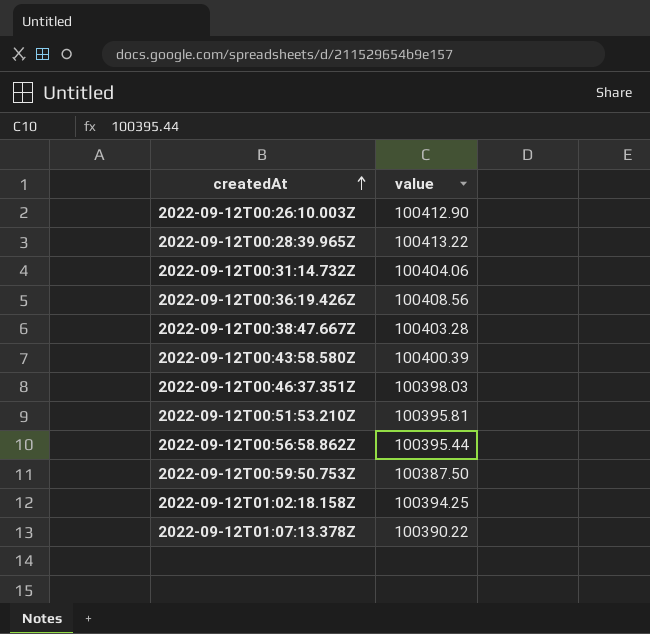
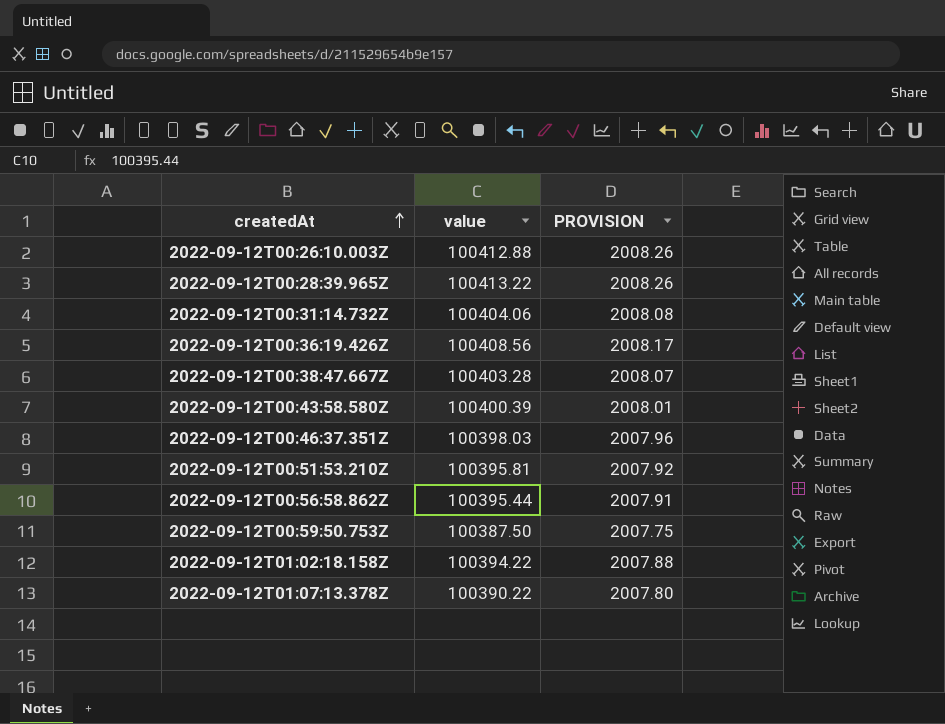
column PROVISION | formula: none -> [value] * 0.02
2022-09-12T00:26:10.003Z | value: 100412.90 -> 100412.88
2022-09-12T01:02:18.158Z | value: 100394.25 -> 100394.22

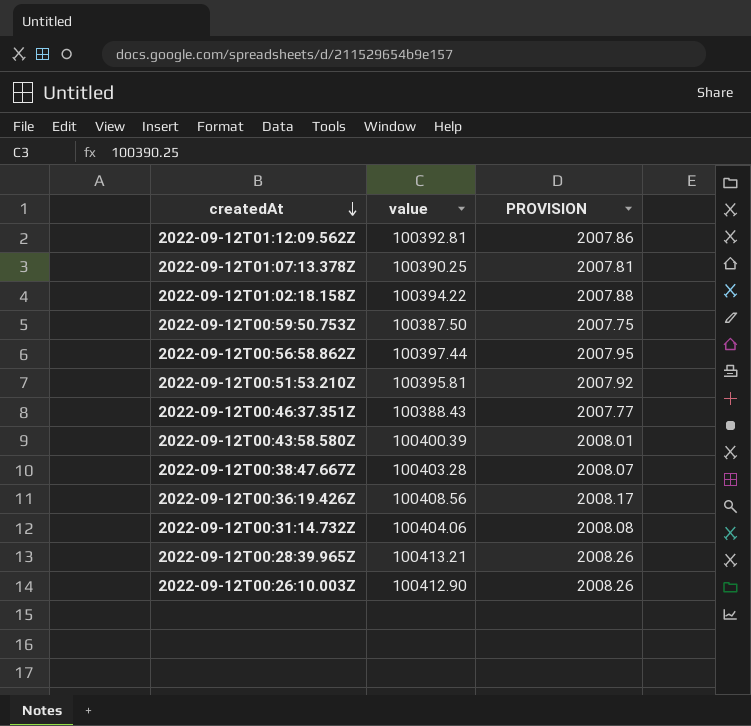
row order: createdAt ascending -> createdAt descending
row 2022-09-12T01:12:09.562Z: none -> 100392.81 | 2007.86
2022-09-12T01:07:13.378Z | value: 100390.22 -> 100390.25
2022-09-12T01:07:13.378Z | PROVISION: 2007.80 -> 2007.81
2022-09-12T00:56:58.862Z | value: 100395.44 -> 100397.44
2022-09-12T00:56:58.862Z | PROVISION: 2007.91 -> 2007.95
2022-09-12T00:46:37.351Z | value: 100398.03 -> 100388.43
2022-09-12T00:46:37.351Z | PROVISION: 2007.96 -> 2007.77
2022-09-12T00:28:39.965Z | value: 100413.22 -> 100413.21
2022-09-12T00:26:10.003Z | value: 100412.88 -> 100412.90

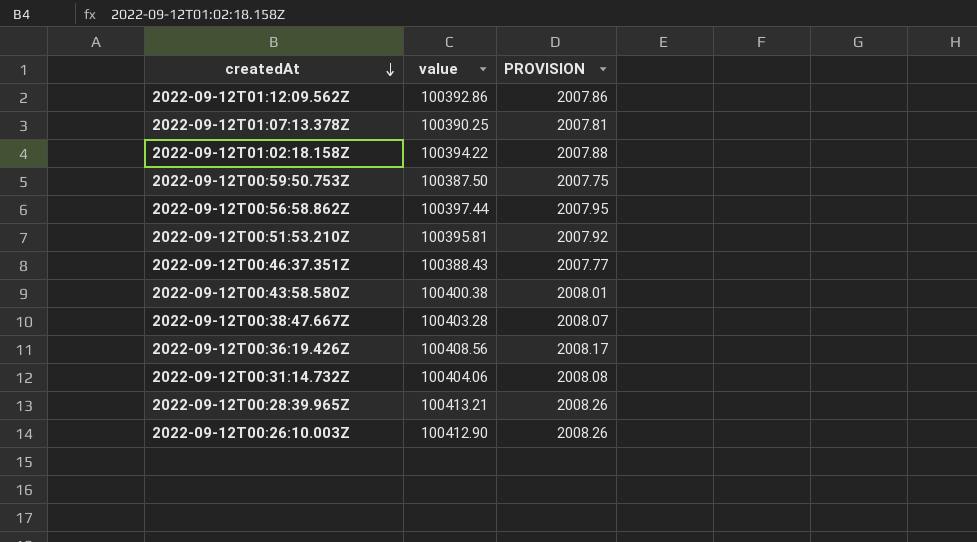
2022-09-12T01:12:09.562Z | value: 100392.81 -> 100392.86
2022-09-12T00:43:58.580Z | value: 100400.39 -> 100400.38

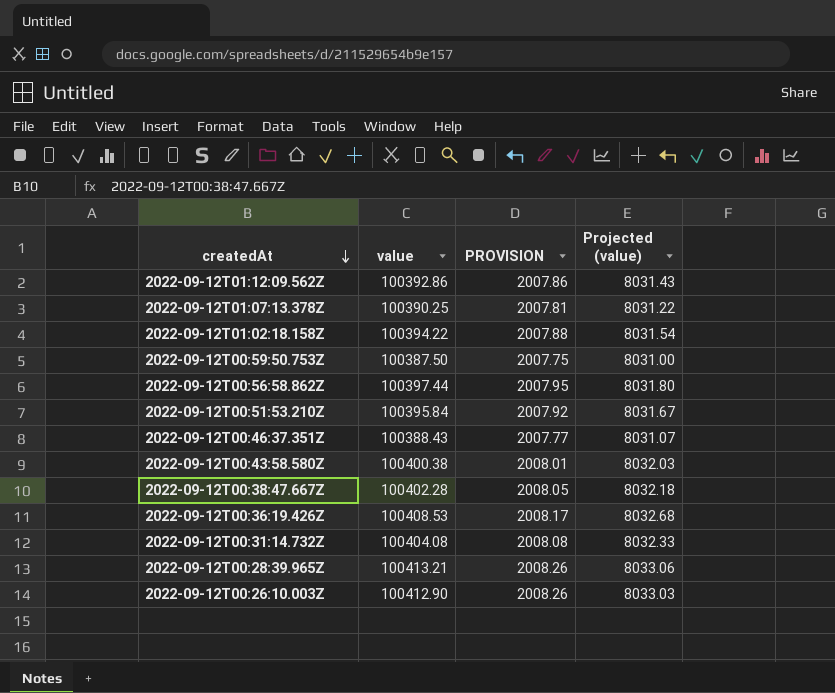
column Projected (value) | formula: none -> [value] * 0.08
2022-09-12T00:51:53.210Z | value: 100395.81 -> 100395.84
2022-09-12T00:38:47.667Z | value: 100403.28 -> 100402.28
2022-09-12T00:38:47.667Z | PROVISION: 2008.07 -> 2008.05
2022-09-12T00:36:19.426Z | value: 100408.56 -> 100408.53
2022-09-12T00:31:14.732Z | value: 100404.06 -> 100404.08

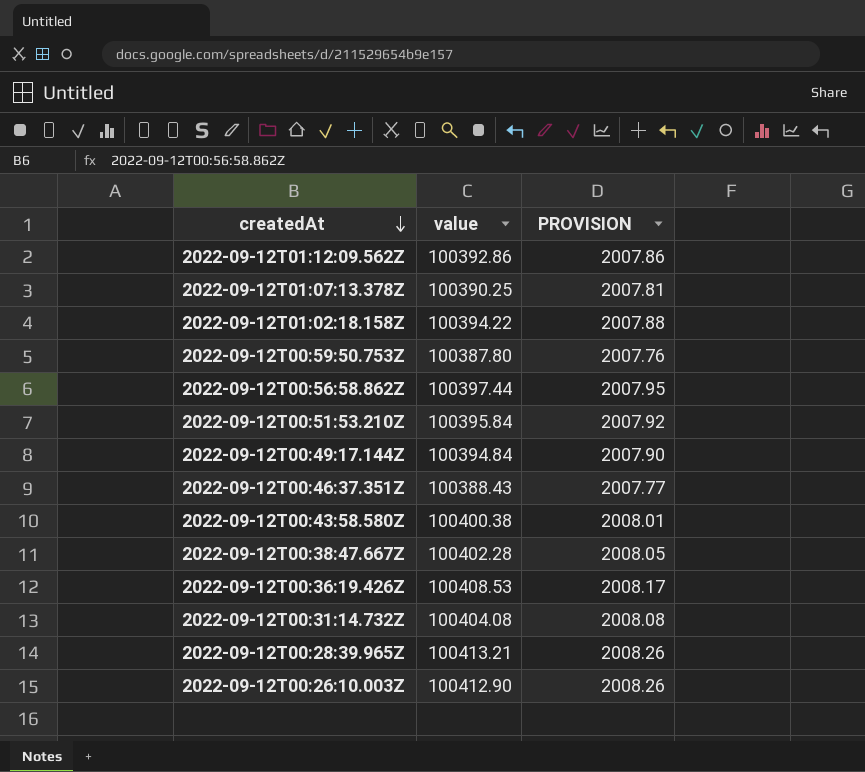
column Projected (value) | formula: [value] * 0.08 -> none
2022-09-12T00:59:50.753Z | value: 100387.50 -> 100387.80
2022-09-12T00:59:50.753Z | PROVISION: 2007.75 -> 2007.76
row 2022-09-12T00:49:17.144Z: none -> 100394.84 | 2007.90

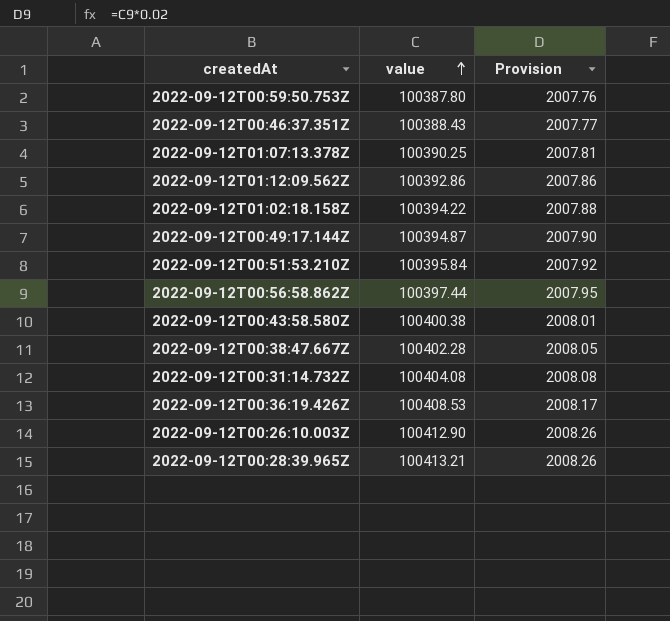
row order: createdAt descending -> value ascending
column name: PROVISION -> Provision
2022-09-12T00:49:17.144Z | value: 100394.84 -> 100394.87

